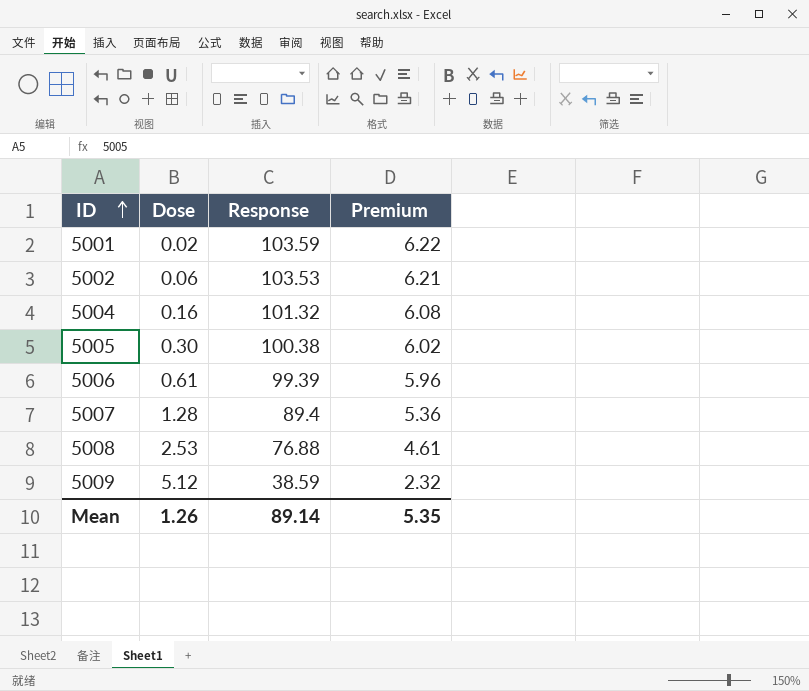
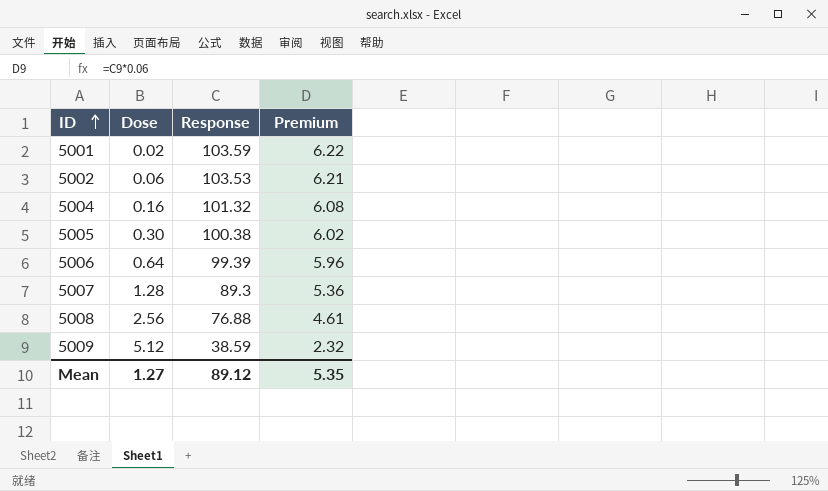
5006 | Dose: 0.61 -> 0.64
5007 | Response: 89.4 -> 89.3
5008 | Dose: 2.53 -> 2.56
Mean | Dose: 1.26 -> 1.27
Mean | Response: 89.14 -> 89.12

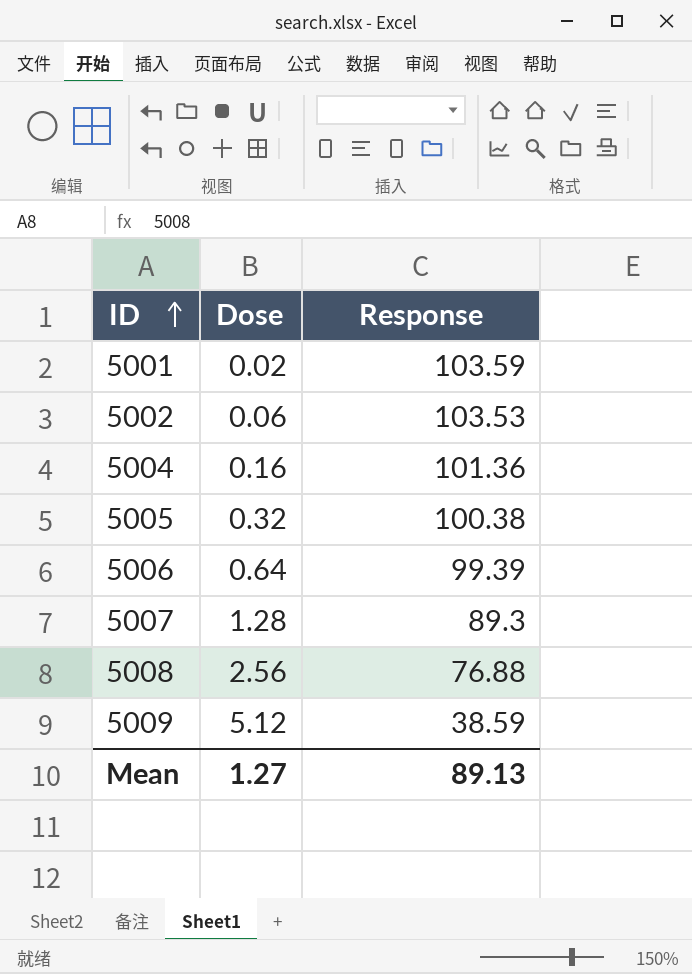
column Premium | formula: [Response] * 0.06 -> none
5004 | Response: 101.32 -> 101.36
5005 | Dose: 0.30 -> 0.32
Mean | Response: 89.12 -> 89.13

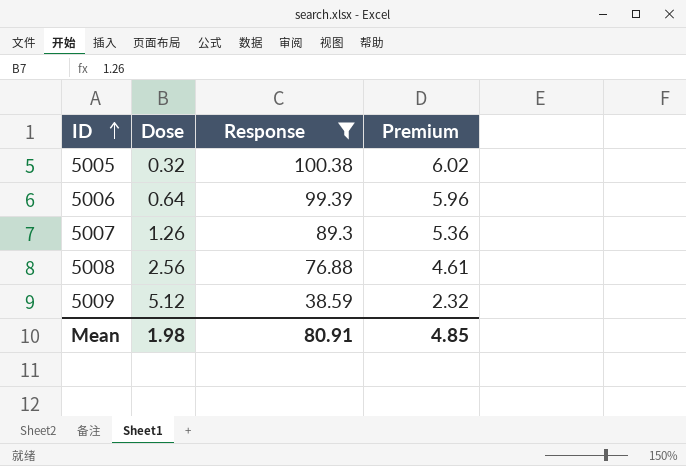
filter: none -> Response <= 100.38
column Premium | formula: none -> [Response] * 0.06
5007 | Dose: 1.28 -> 1.26
Mean | Dose: 1.27 -> 1.98
Mean | Response: 89.13 -> 80.91

